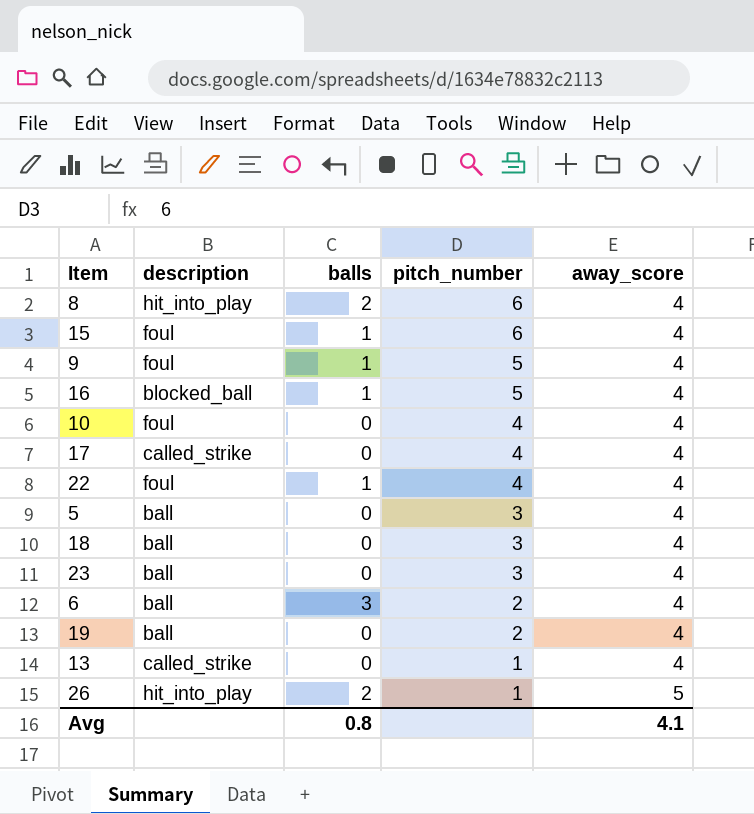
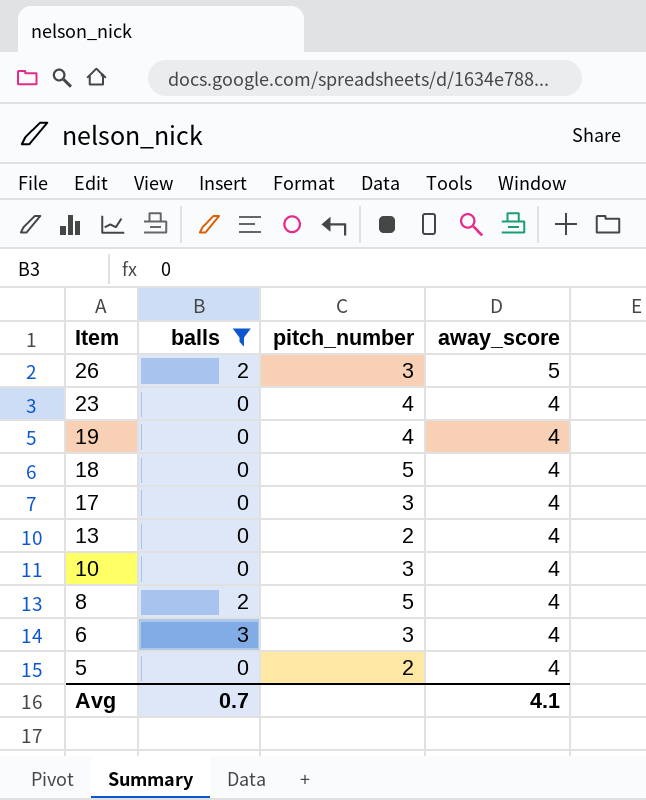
filter: none -> balls != 1
row order: pitch_number descending -> Item descending
column description | position: 2 -> none
26 | pitch_number: 1 -> 3
23 | pitch_number: 3 -> 4
19 | pitch_number: 2 -> 4
18 | pitch_number: 3 -> 5
17 | pitch_number: 4 -> 3
13 | pitch_number: 1 -> 2
10 | pitch_number: 4 -> 3
8 | pitch_number: 6 -> 5
6 | pitch_number: 2 -> 3
5 | pitch_number: 3 -> 2
Avg | balls: 0.8 -> 0.7

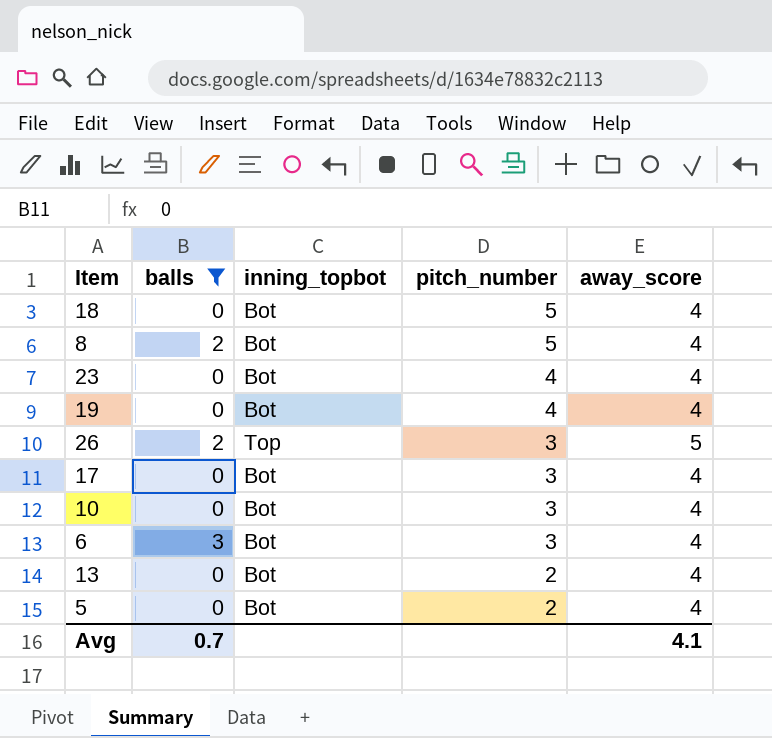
row order: Item descending -> pitch_number descending
column inning_topbot | position: none -> 3

